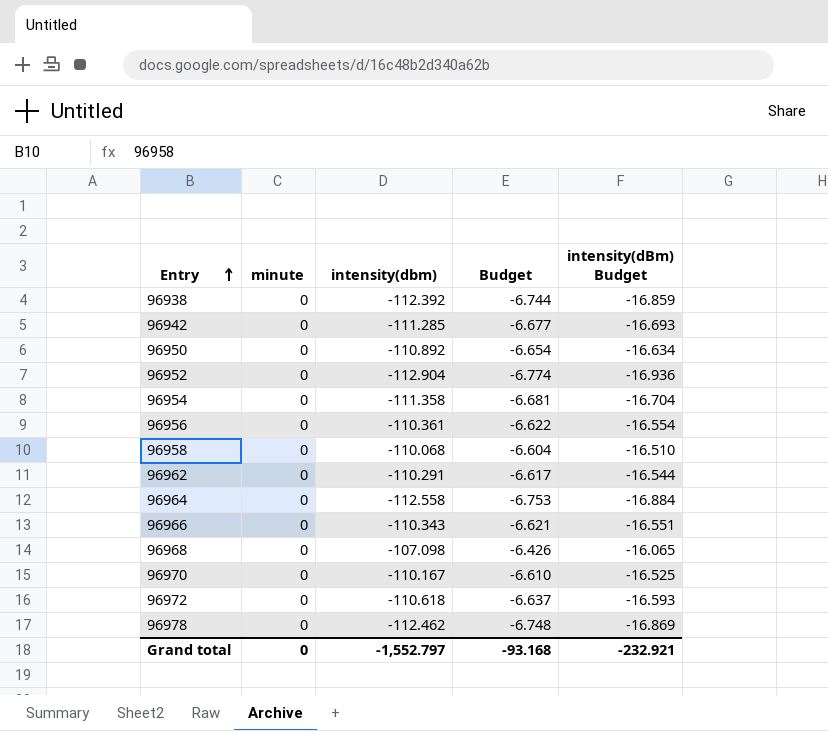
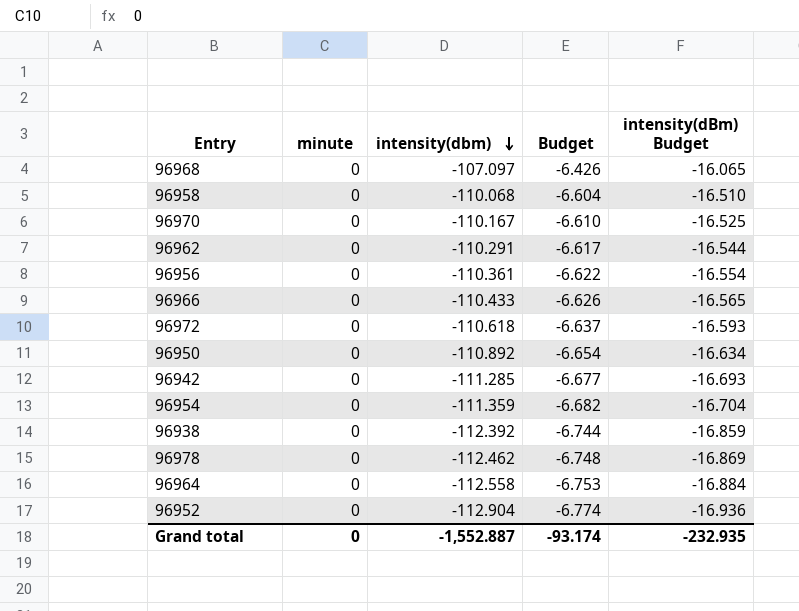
row order: Entry ascending -> intensity(dbm) descending
96968 | intensity(dbm): -107.098 -> -107.097
96966 | intensity(dbm): -110.343 -> -110.433
96966 | Budget: -6.621 -> -6.626
96966 | intensity(dBm) Budget: -16.551 -> -16.565
96954 | intensity(dbm): -111.358 -> -111.359
96954 | Budget: -6.681 -> -6.682
Grand total | intensity(dbm): -1,552.797 -> -1,552.887
Grand total | Budget: -93.168 -> -93.174
Grand total | intensity(dBm) Budget: -232.921 -> -232.935

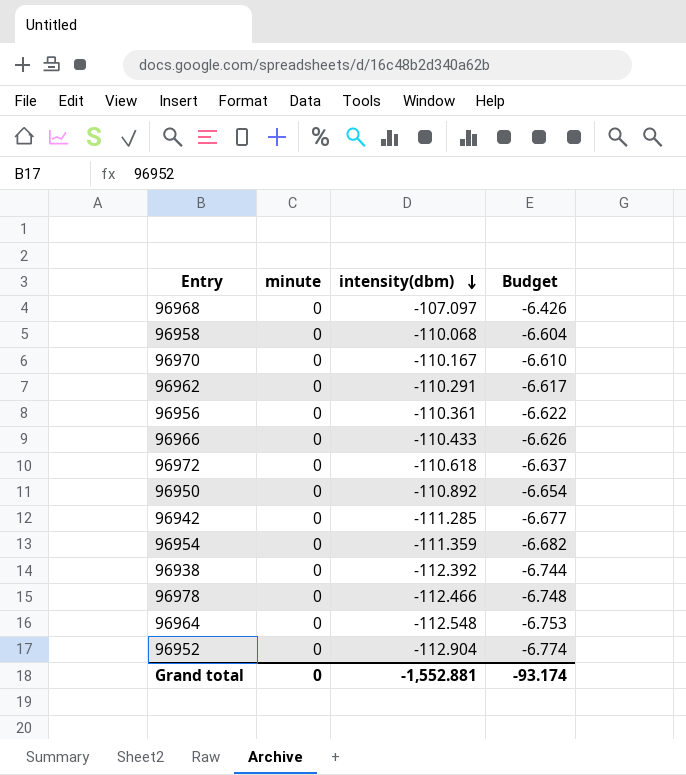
column intensity(dBm) Budget | formula: [intensity(dbm)] * 0.15 -> none
96978 | intensity(dbm): -112.462 -> -112.466
96964 | intensity(dbm): -112.558 -> -112.548
Grand total | intensity(dbm): -1,552.887 -> -1,552.881

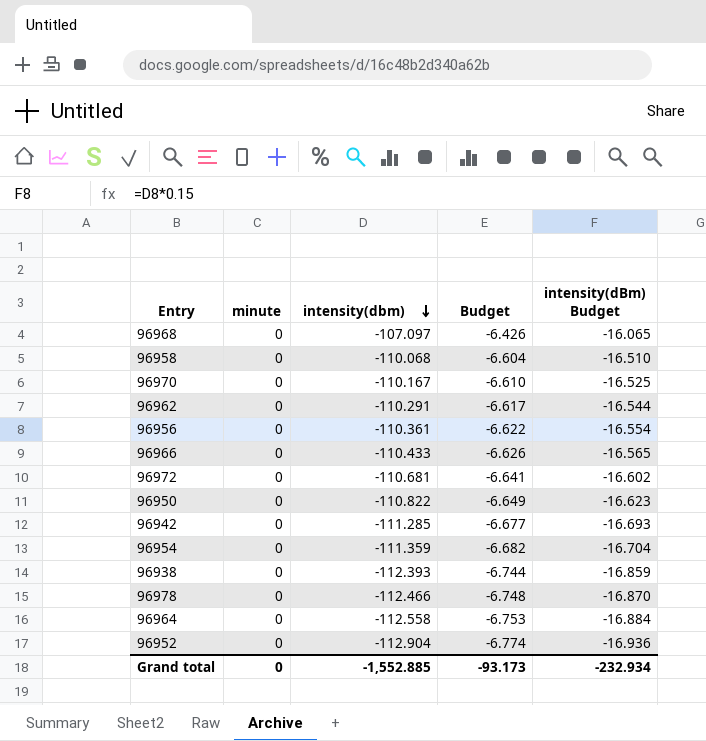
column intensity(dBm) Budget | formula: none -> [intensity(dbm)] * 0.15
96972 | intensity(dbm): -110.618 -> -110.681
96972 | Budget: -6.637 -> -6.641
96950 | intensity(dbm): -110.892 -> -110.822
96950 | Budget: -6.654 -> -6.649
96938 | intensity(dbm): -112.392 -> -112.393
96964 | intensity(dbm): -112.548 -> -112.558
Grand total | intensity(dbm): -1,552.881 -> -1,552.885
Grand total | Budget: -93.174 -> -93.173

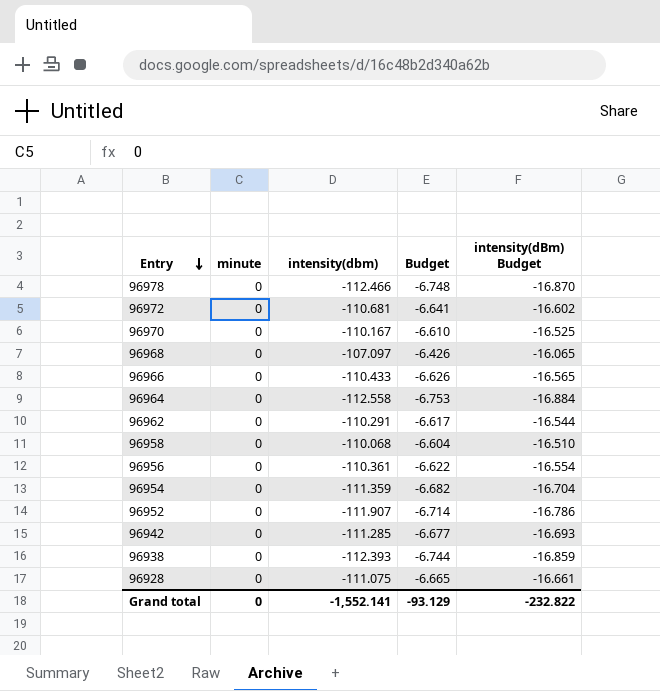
row order: intensity(dbm) descending -> Entry descending
row 96950: 0 | -110.822 | -6.649 | -16.623 -> none
96952 | intensity(dbm): -112.904 -> -111.907
96952 | Budget: -6.774 -> -6.714
96952 | intensity(dBm) Budget: -16.936 -> -16.786
row 96928: none -> 0 | -111.075 | -6.665 | -16.661
Grand total | intensity(dbm): -1,552.885 -> -1,552.141
Grand total | Budget: -93.173 -> -93.129
Grand total | intensity(dBm) Budget: -232.934 -> -232.822

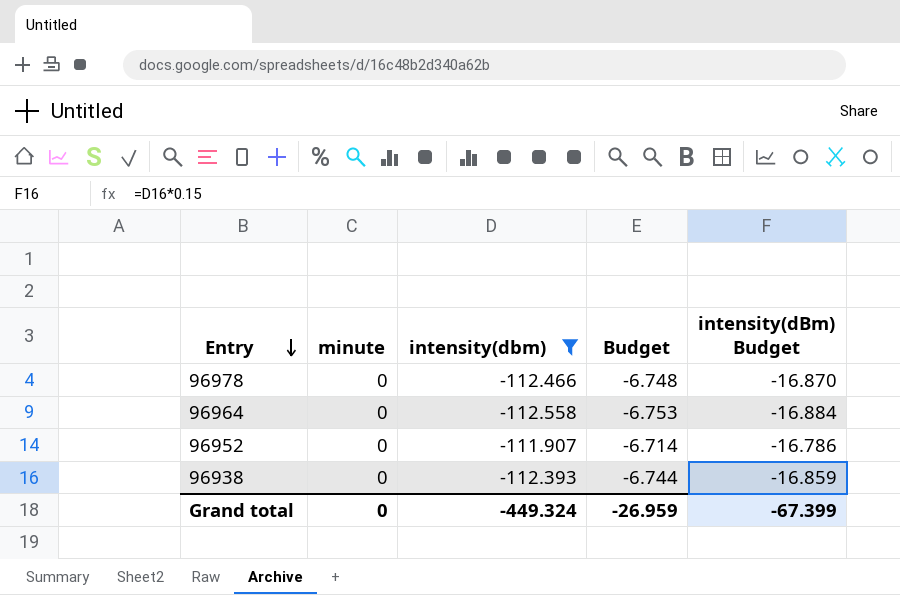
filter: none -> intensity(dbm) <= -111.907
Grand total | intensity(dbm): -1,552.141 -> -449.324
Grand total | Budget: -93.129 -> -26.959
Grand total | intensity(dBm) Budget: -232.822 -> -67.399

